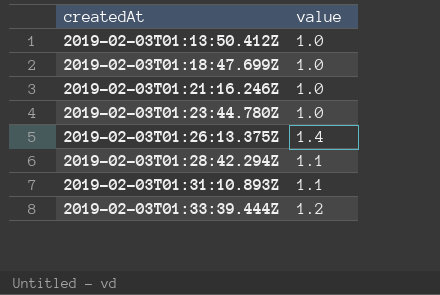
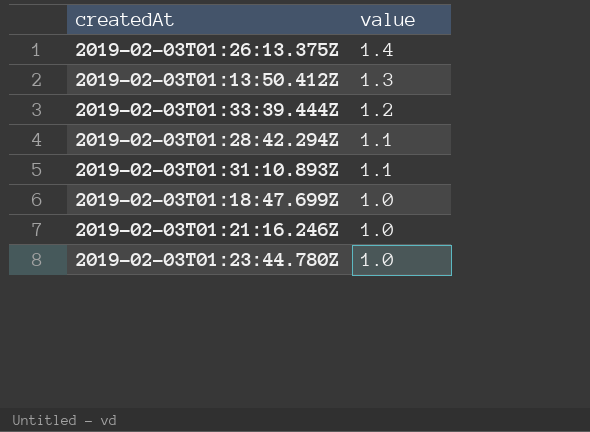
row order: createdAt ascending -> value descending
2019-02-03T01:13:50.412Z | value: 1.0 -> 1.3

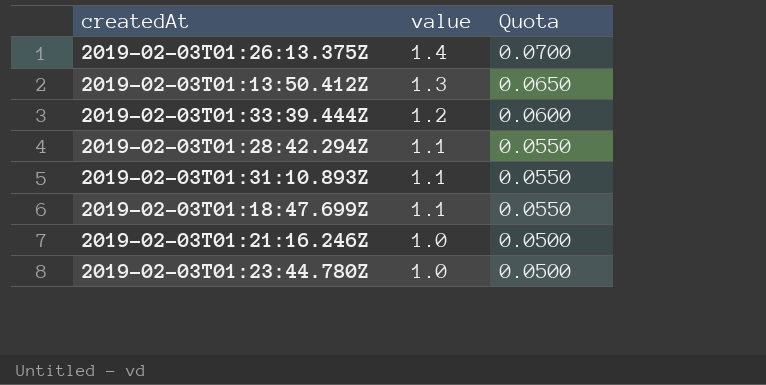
column Quota | formula: none -> [value] * 0.05
2019-02-03T01:18:47.699Z | value: 1.0 -> 1.1

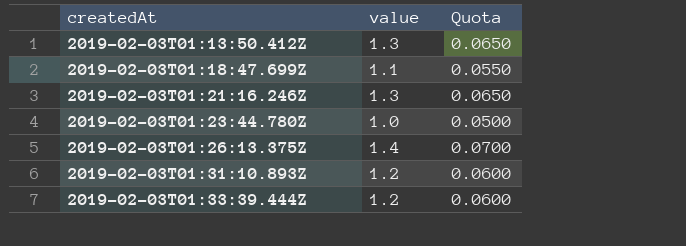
row order: value descending -> createdAt ascending
row 2019-02-03T01:28:42.294Z: 1.1 | 0.0550 -> none
2019-02-03T01:21:16.246Z | value: 1.0 -> 1.3
2019-02-03T01:21:16.246Z | Quota: 0.0500 -> 0.0650
2019-02-03T01:31:10.893Z | value: 1.1 -> 1.2
2019-02-03T01:31:10.893Z | Quota: 0.0550 -> 0.0600

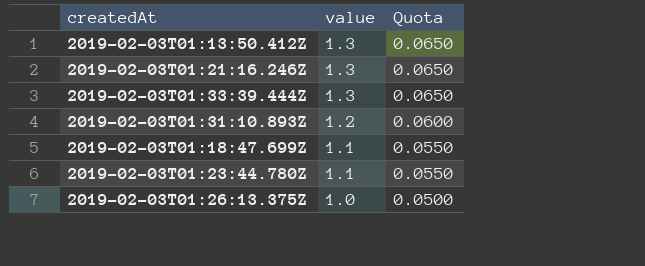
row order: createdAt ascending -> value descending
2019-02-03T01:33:39.444Z | value: 1.2 -> 1.3
2019-02-03T01:33:39.444Z | Quota: 0.0600 -> 0.0650
2019-02-03T01:23:44.780Z | value: 1.0 -> 1.1
2019-02-03T01:23:44.780Z | Quota: 0.0500 -> 0.0550
2019-02-03T01:26:13.375Z | value: 1.4 -> 1.0
2019-02-03T01:26:13.375Z | Quota: 0.0700 -> 0.0500

